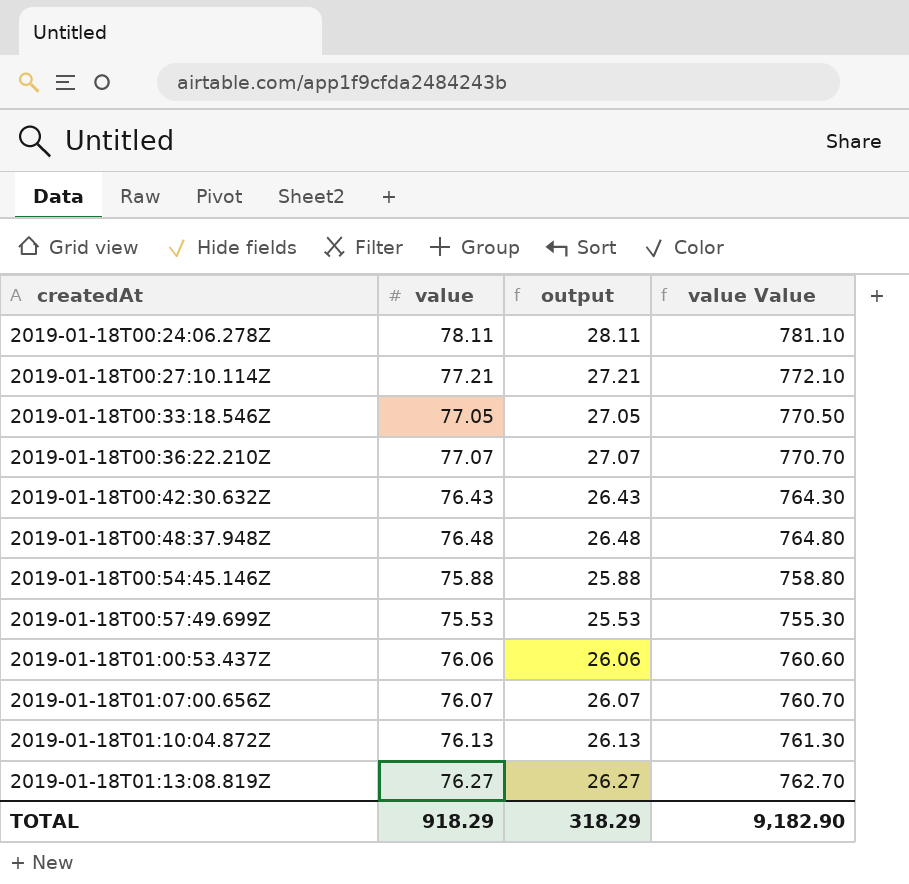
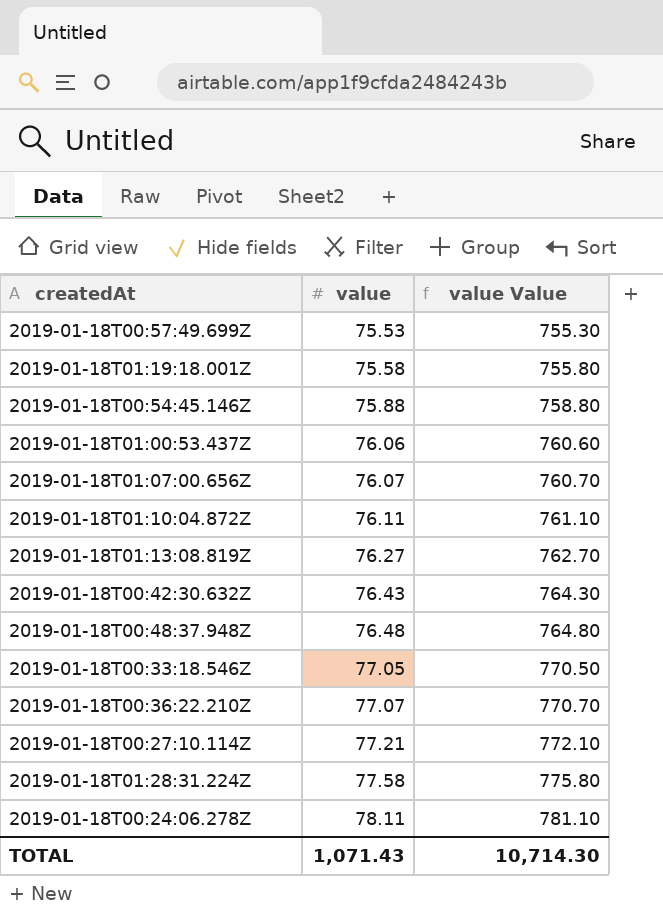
row order: createdAt ascending -> value ascending
column output | formula: [value] - 50 -> none
row 2019-01-18T01:19:18.001Z: none -> 75.58 | 755.80
2019-01-18T01:10:04.872Z | value: 76.13 -> 76.11
2019-01-18T01:10:04.872Z | value Value: 761.30 -> 761.10
row 2019-01-18T01:28:31.224Z: none -> 77.58 | 775.80
TOTAL | value: 918.29 -> 1,071.43
TOTAL | value Value: 9,182.90 -> 10,714.30

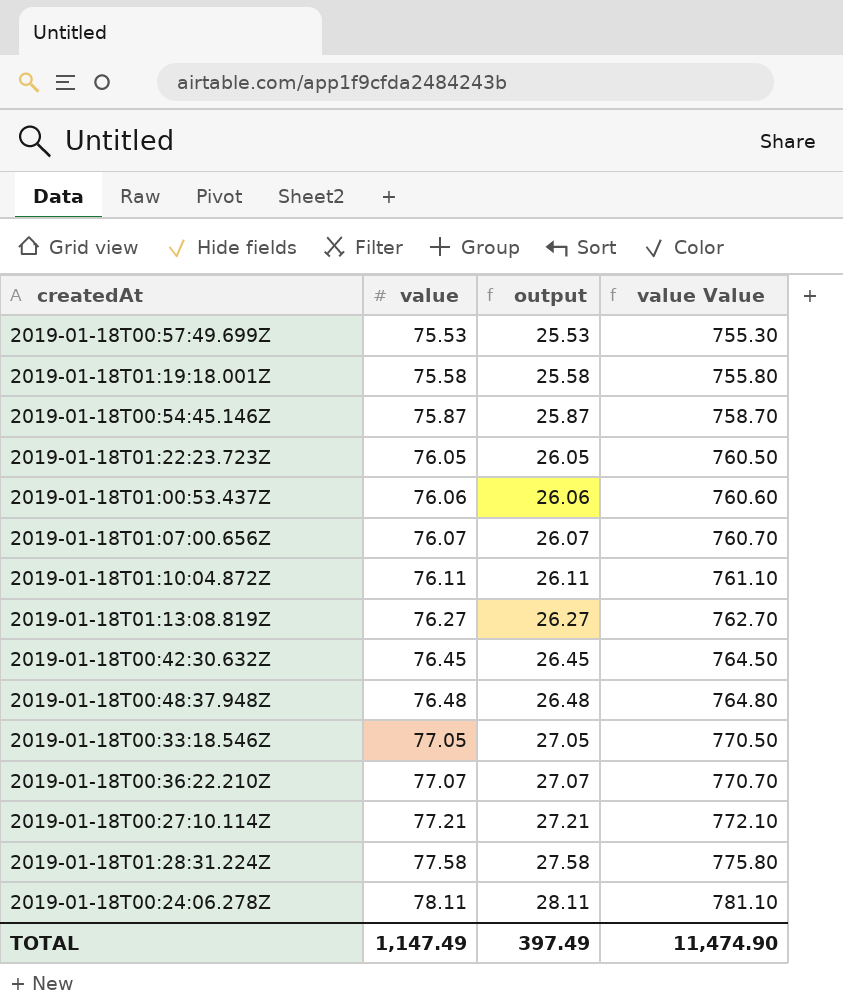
column output | formula: none -> [value] - 50
2019-01-18T00:54:45.146Z | value: 75.88 -> 75.87
2019-01-18T00:54:45.146Z | value Value: 758.80 -> 758.70
row 2019-01-18T01:22:23.723Z: none -> 76.05 | 26.05 | 760.50
2019-01-18T00:42:30.632Z | value: 76.43 -> 76.45
2019-01-18T00:42:30.632Z | value Value: 764.30 -> 764.50
TOTAL | value: 1,071.43 -> 1,147.49
TOTAL | value Value: 10,714.30 -> 11,474.90

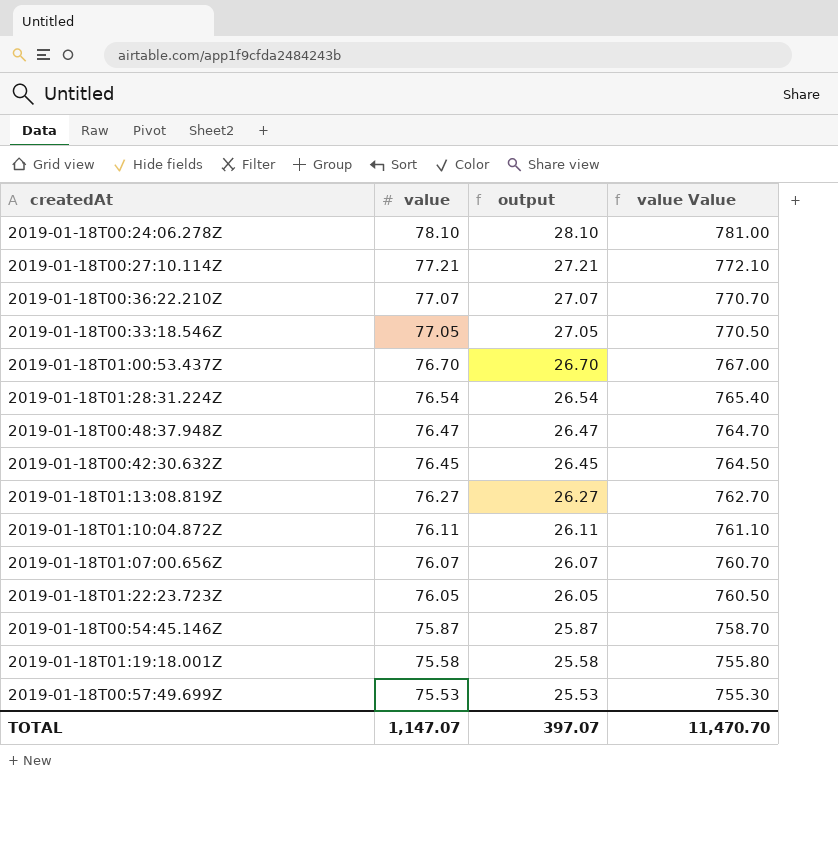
row order: value ascending -> value descending
2019-01-18T00:24:06.278Z | value: 78.11 -> 78.10
2019-01-18T00:24:06.278Z | output: 28.11 -> 28.10
2019-01-18T00:24:06.278Z | value Value: 781.10 -> 781.00
2019-01-18T01:00:53.437Z | value: 76.06 -> 76.70
2019-01-18T01:00:53.437Z | output: 26.06 -> 26.70
2019-01-18T01:00:53.437Z | value Value: 760.60 -> 767.00
2019-01-18T01:28:31.224Z | value: 77.58 -> 76.54
2019-01-18T01:28:31.224Z | output: 27.58 -> 26.54
2019-01-18T01:28:31.224Z | value Value: 775.80 -> 765.40
2019-01-18T00:48:37.948Z | value: 76.48 -> 76.47
2019-01-18T00:48:37.948Z | output: 26.48 -> 26.47
2019-01-18T00:48:37.948Z | value Value: 764.80 -> 764.70
TOTAL | value: 1,147.49 -> 1,147.07
TOTAL | output: 397.49 -> 397.07
TOTAL | value Value: 11,474.90 -> 11,470.70

